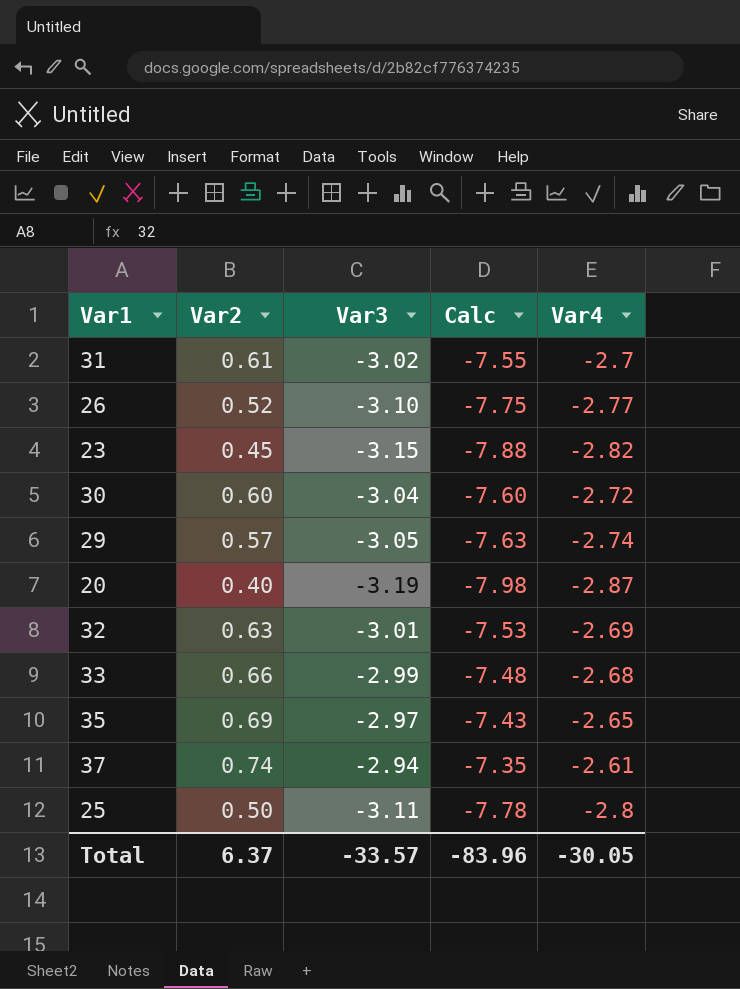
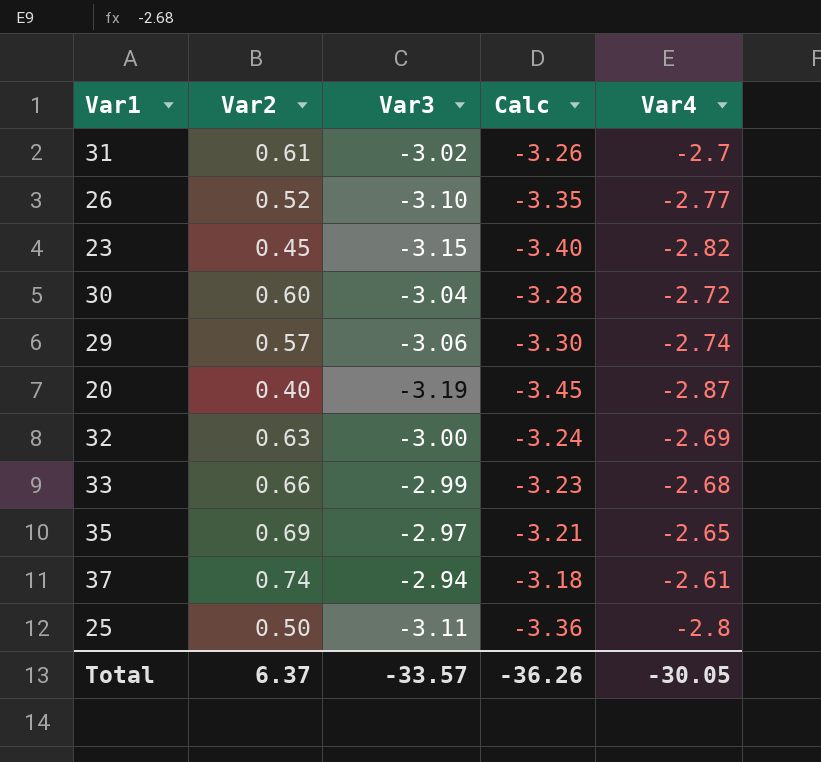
column Calc | formula: [Var3] * 2.5 -> [Var3] * 1.08
29 | Var3: -3.05 -> -3.06
32 | Var3: -3.01 -> -3.00
Total | Calc: -83.96 -> -36.26

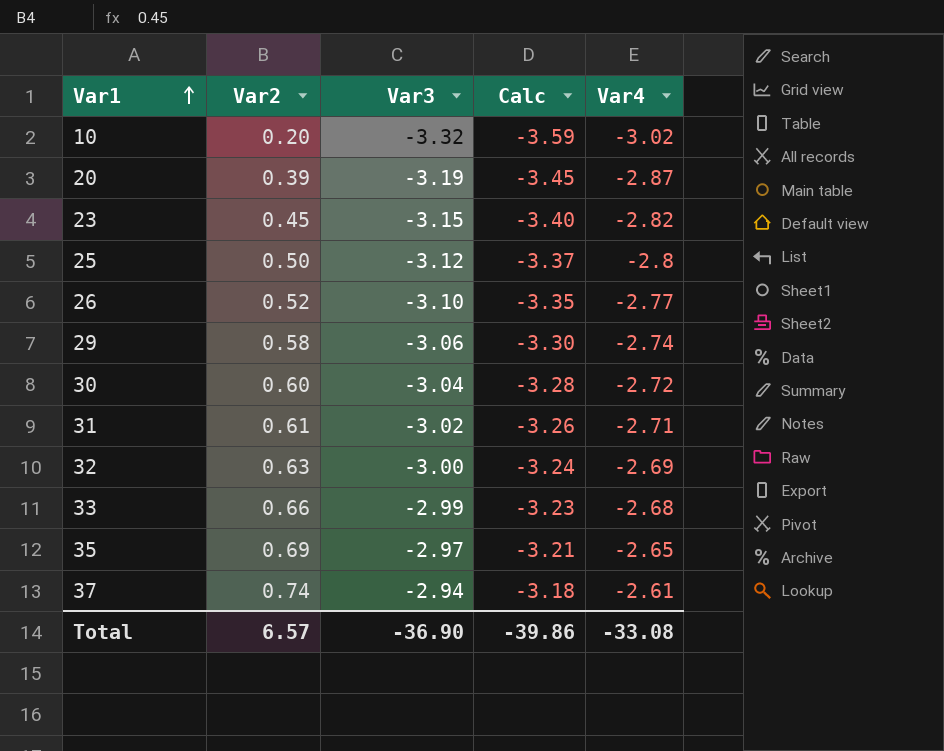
row order: none -> Var1 ascending
row 10: none -> 0.20 | -3.32 | -3.59 | -3.02
20 | Var2: 0.40 -> 0.39
25 | Var3: -3.11 -> -3.12
25 | Calc: -3.36 -> -3.37
29 | Var2: 0.57 -> 0.58
31 | Var4: -2.7 -> -2.71
Total | Var2: 6.37 -> 6.57
Total | Var3: -33.57 -> -36.90
Total | Calc: -36.26 -> -39.86
Total | Var4: -30.05 -> -33.08

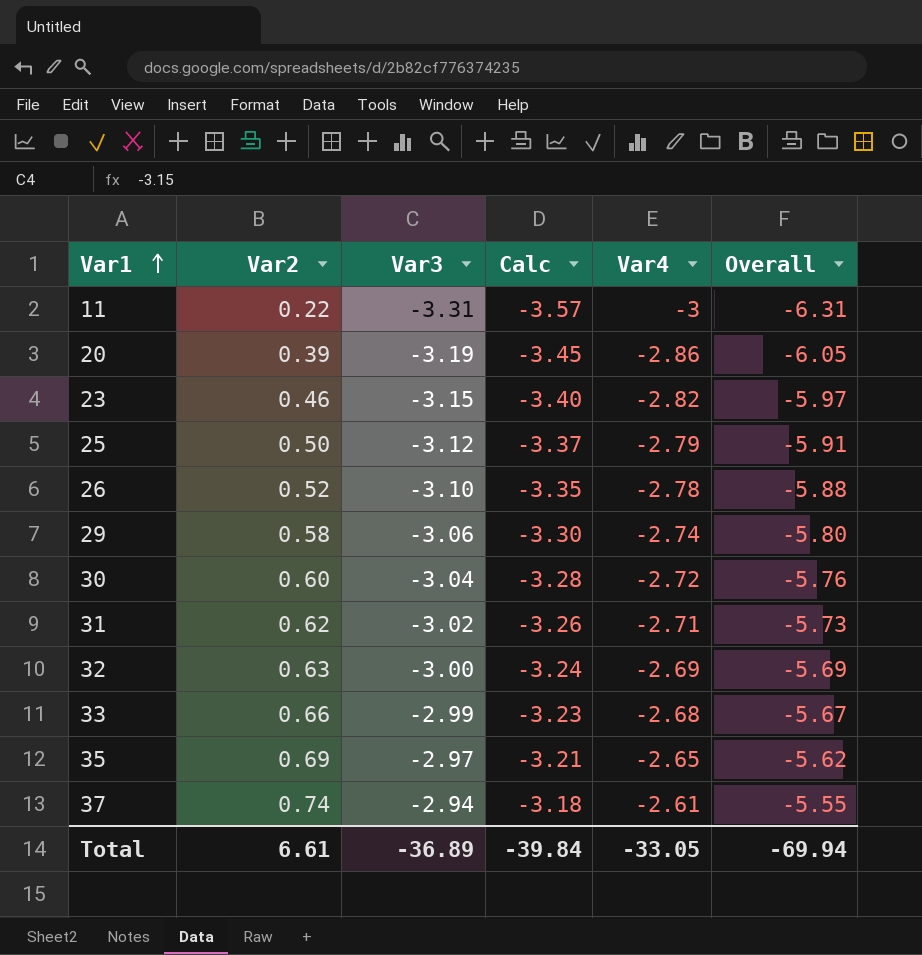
column Overall | formula: none -> [Var3] + [Var4]
row 10: 0.20 | -3.32 | -3.59 | -3.02 -> none
row 11: none -> 0.22 | -3.31 | -3.57 | -3 | -6.31
20 | Var4: -2.87 -> -2.86
23 | Var2: 0.45 -> 0.46
25 | Var4: -2.8 -> -2.79
26 | Var4: -2.77 -> -2.78
31 | Var2: 0.61 -> 0.62
Total | Var2: 6.57 -> 6.61
Total | Var3: -36.90 -> -36.89
Total | Calc: -39.86 -> -39.84
Total | Var4: -33.08 -> -33.05

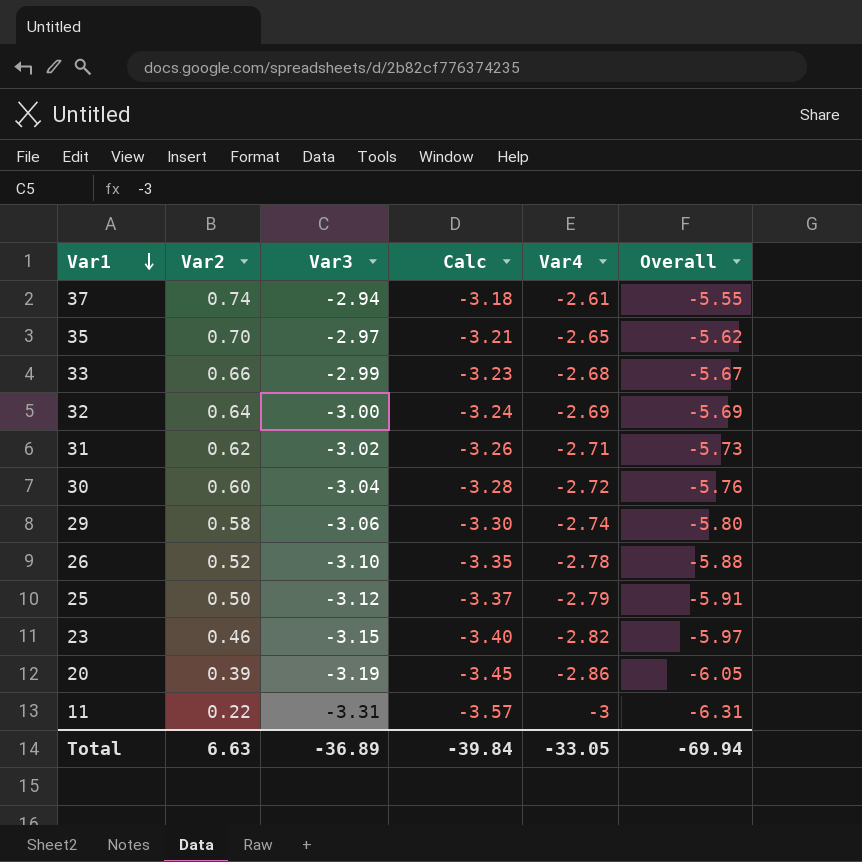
row order: Var1 ascending -> Var1 descending
35 | Var2: 0.69 -> 0.70
32 | Var2: 0.63 -> 0.64
Total | Var2: 6.61 -> 6.63

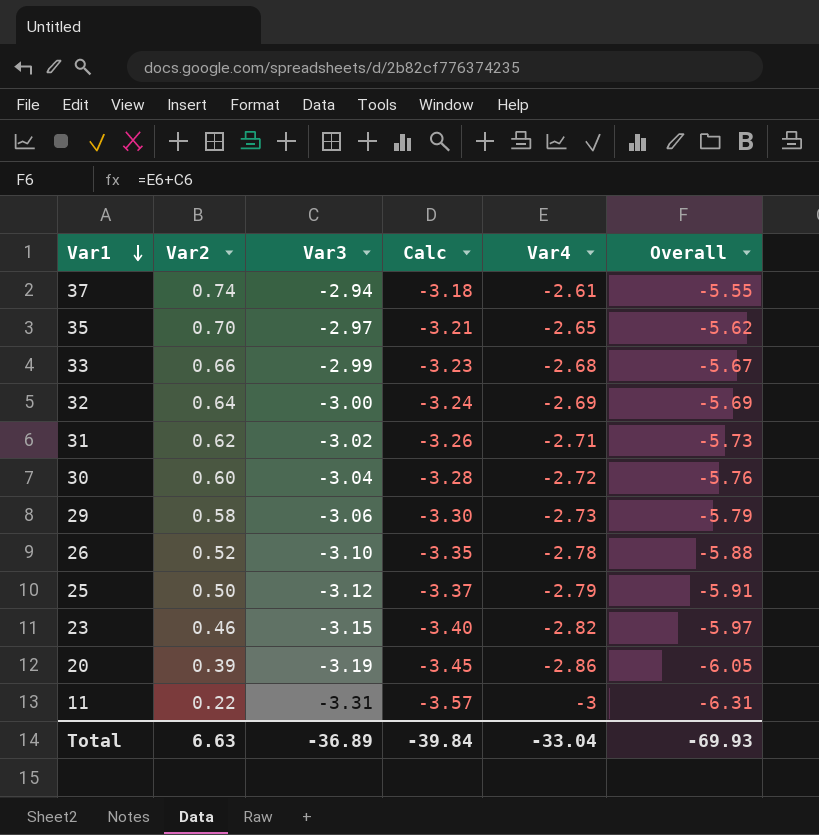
29 | Var4: -2.74 -> -2.73
29 | Overall: -5.80 -> -5.79
Total | Var4: -33.05 -> -33.04
Total | Overall: -69.94 -> -69.93

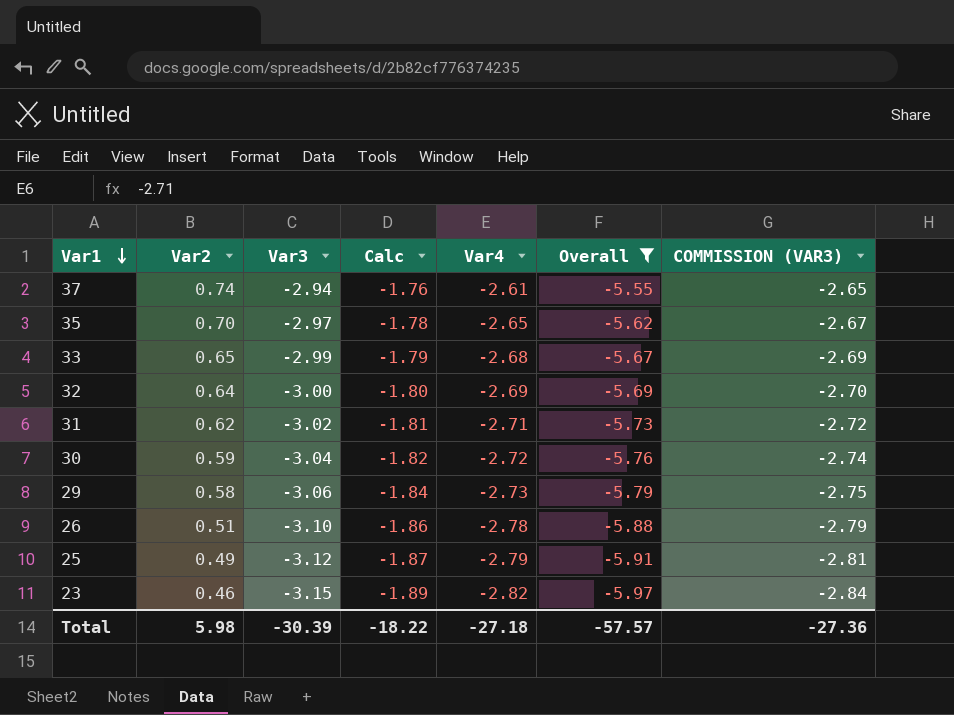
filter: none -> Overall >= -5.97
column Calc | formula: [Var3] * 1.08 -> [Var3] * 0.6
column COMMISSION (VAR3) | formula: none -> [Var3] * 0.9
33 | Var2: 0.66 -> 0.65
30 | Var2: 0.60 -> 0.59
26 | Var2: 0.52 -> 0.51
25 | Var2: 0.50 -> 0.49
Total | Var2: 6.63 -> 5.98
Total | Var3: -36.89 -> -30.39
Total | Calc: -39.84 -> -18.22
Total | Var4: -33.04 -> -27.18
Total | Overall: -69.93 -> -57.57

